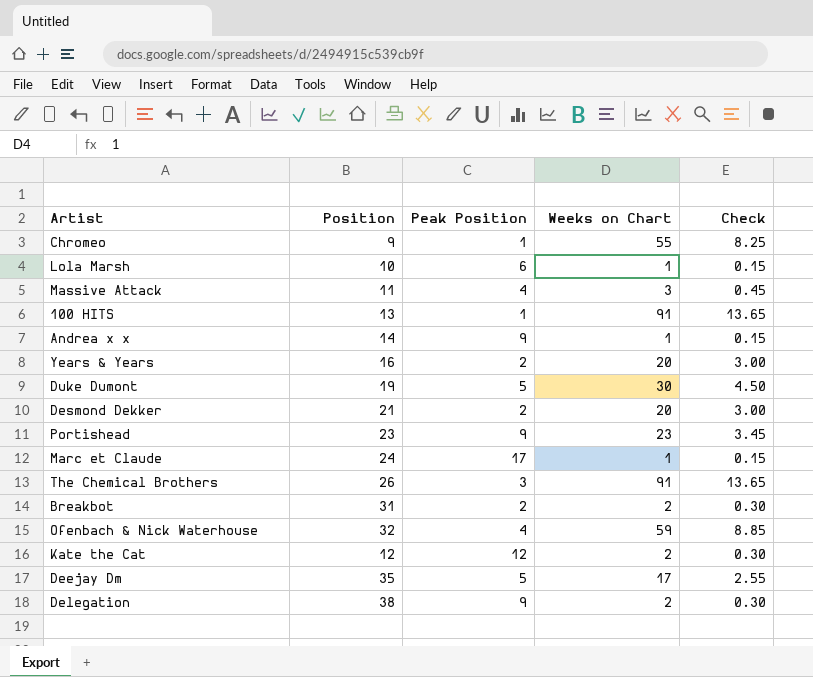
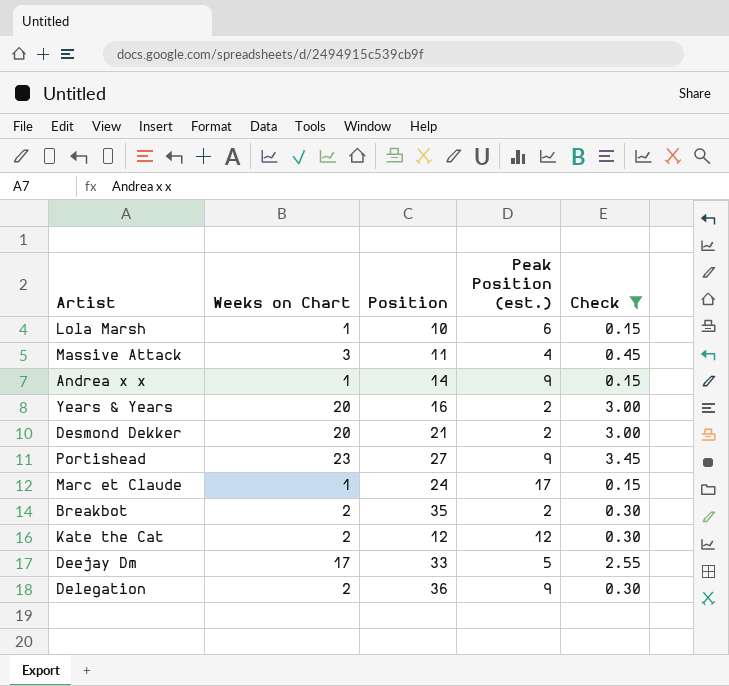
filter: none -> Check <= 3.45
column Weeks on Chart | position: 4 -> 2
column name: Peak Position -> Peak Position (est.)
Portishead | Position: 23 -> 27
Breakbot | Position: 31 -> 35
Deejay Dm | Position: 35 -> 33
Delegation | Position: 38 -> 36

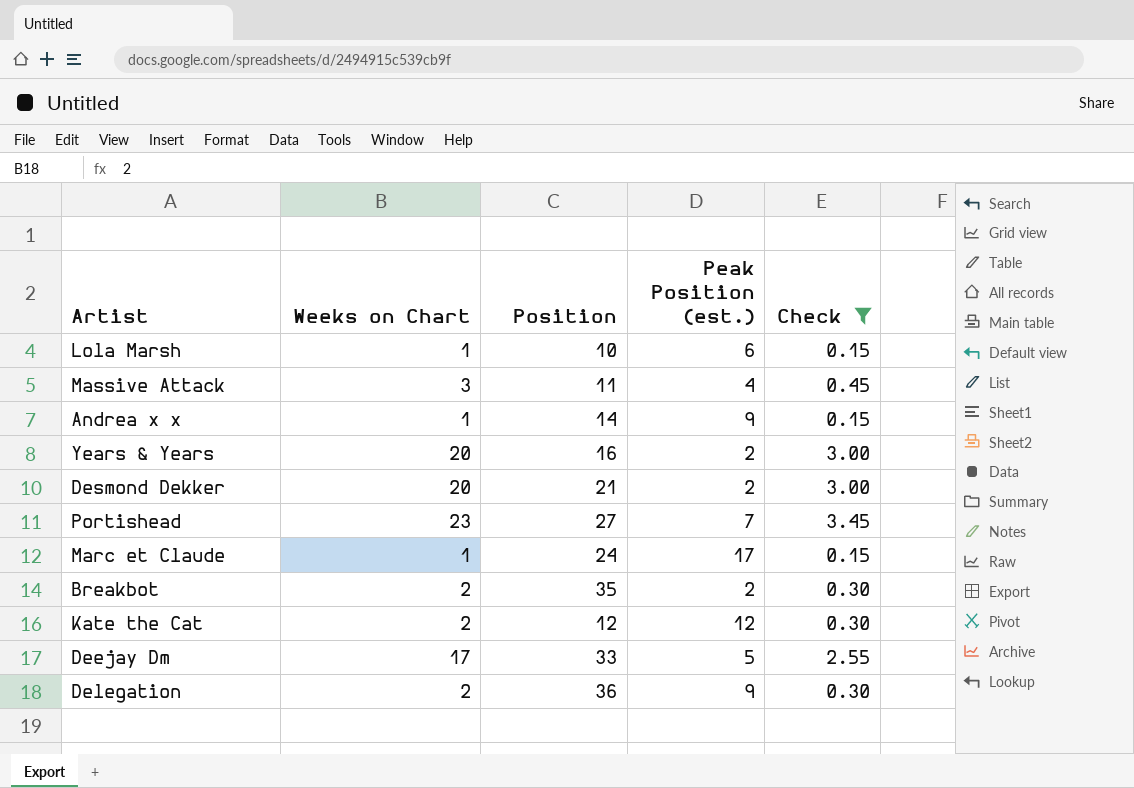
Portishead | Peak Position (est.): 9 -> 7

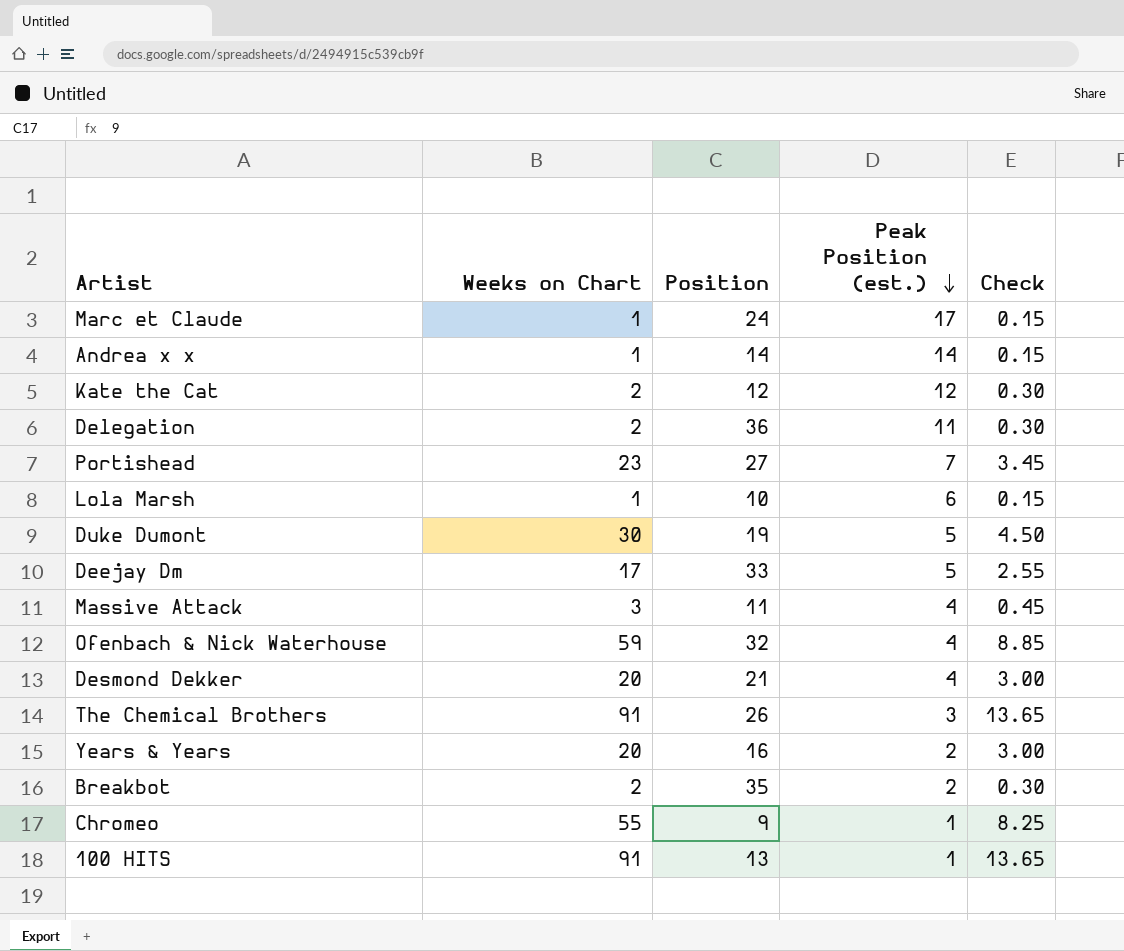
filter: Check <= 3.45 -> none
row order: none -> Peak Position (est.) descending
Andrea x x | Peak Position (est.): 9 -> 14
Delegation | Peak Position (est.): 9 -> 11
Desmond Dekker | Peak Position (est.): 2 -> 4

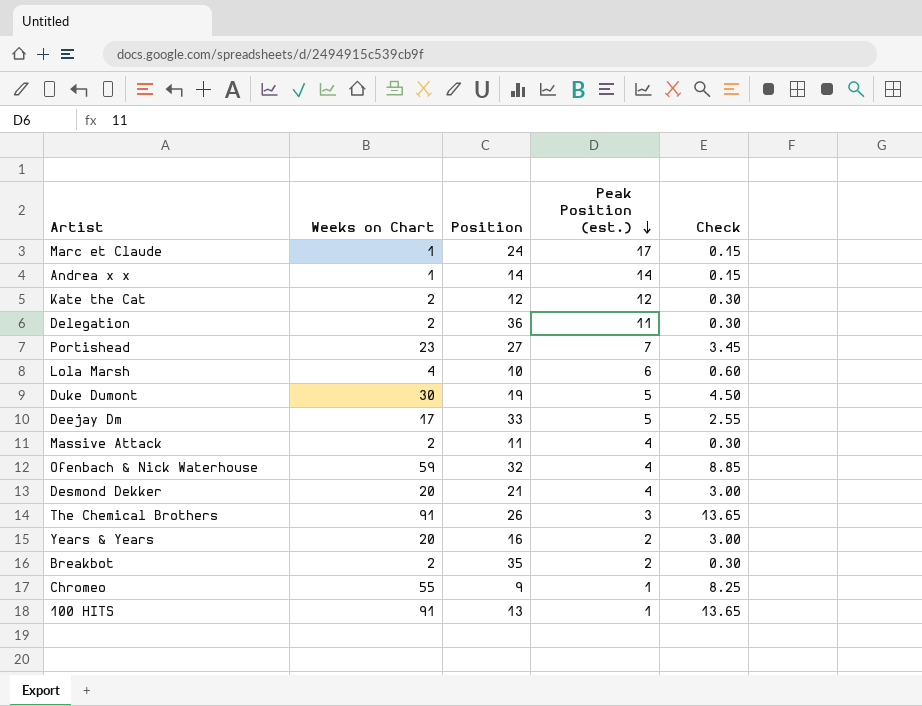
Lola Marsh | Weeks on Chart: 1 -> 4
Lola Marsh | Check: 0.15 -> 0.60
Massive Attack | Weeks on Chart: 3 -> 2
Massive Attack | Check: 0.45 -> 0.30

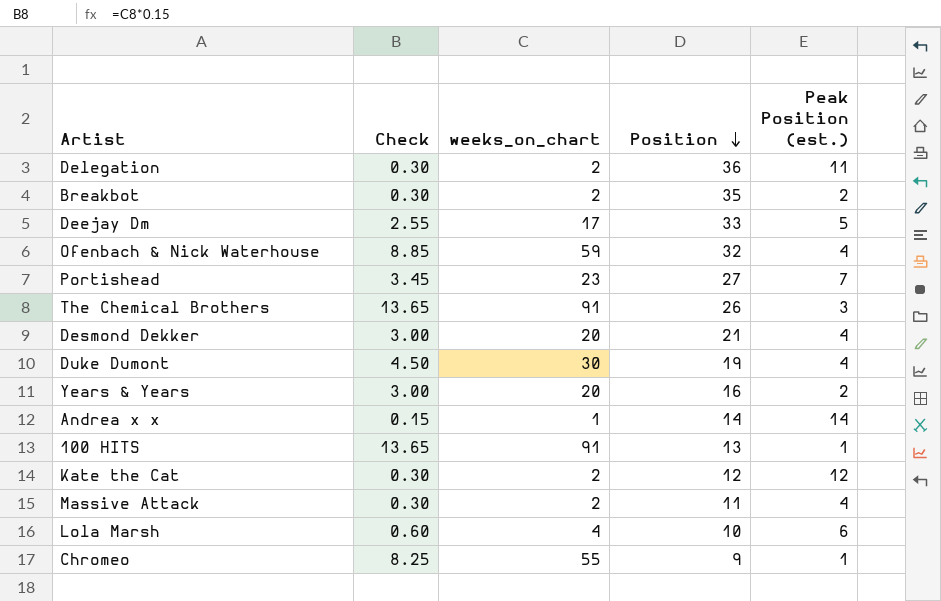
row order: Peak Position (est.) descending -> Position descending
column Check | position: 5 -> 2
column name: Weeks on Chart -> weeks_on_chart
row Marc et Claude: 1 | 24 | 17 | 0.15 -> none
Duke Dumont | Peak Position (est.): 5 -> 4

